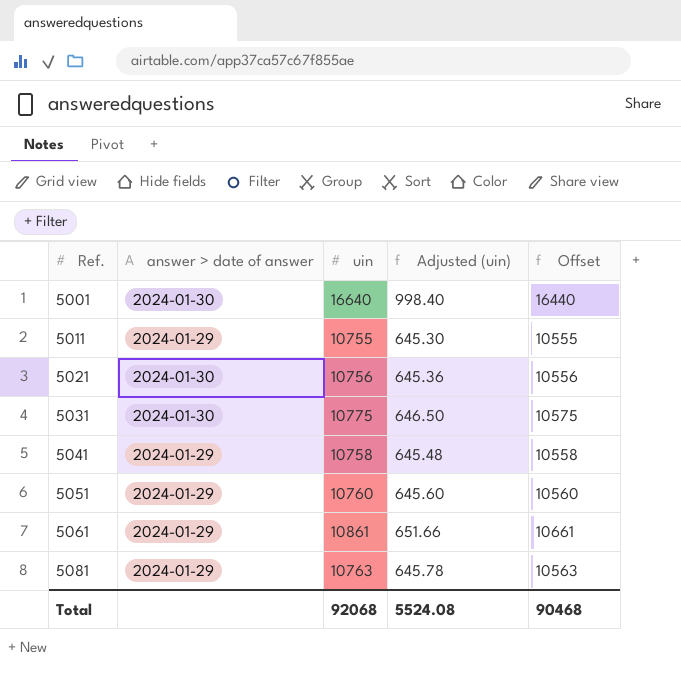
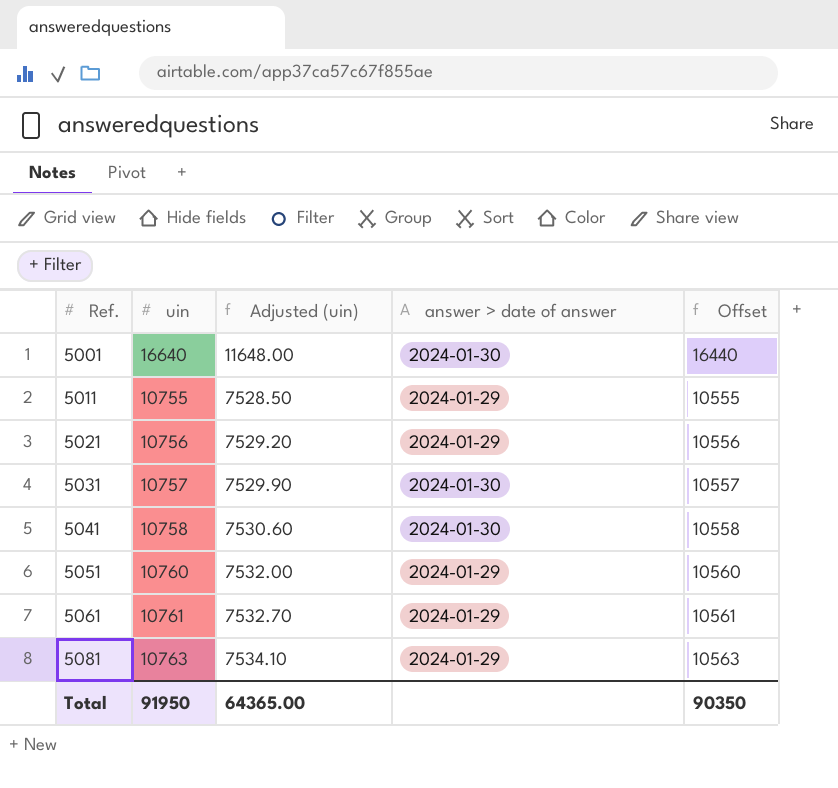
column Adjusted (uin) | formula: [uin] * 0.06 -> [uin] * 0.7
column answer > date of answer | position: 2 -> 4
5021 | answer > date of answer: 2024-01-30 -> 2024-01-29
5031 | uin: 10775 -> 10757
5031 | Offset: 10575 -> 10557
5041 | answer > date of answer: 2024-01-29 -> 2024-01-30
5061 | uin: 10861 -> 10761
5061 | Offset: 10661 -> 10561
Total | uin: 92068 -> 91950
Total | Adjusted (uin): 5524.08 -> 64365.00
Total | Offset: 90468 -> 90350

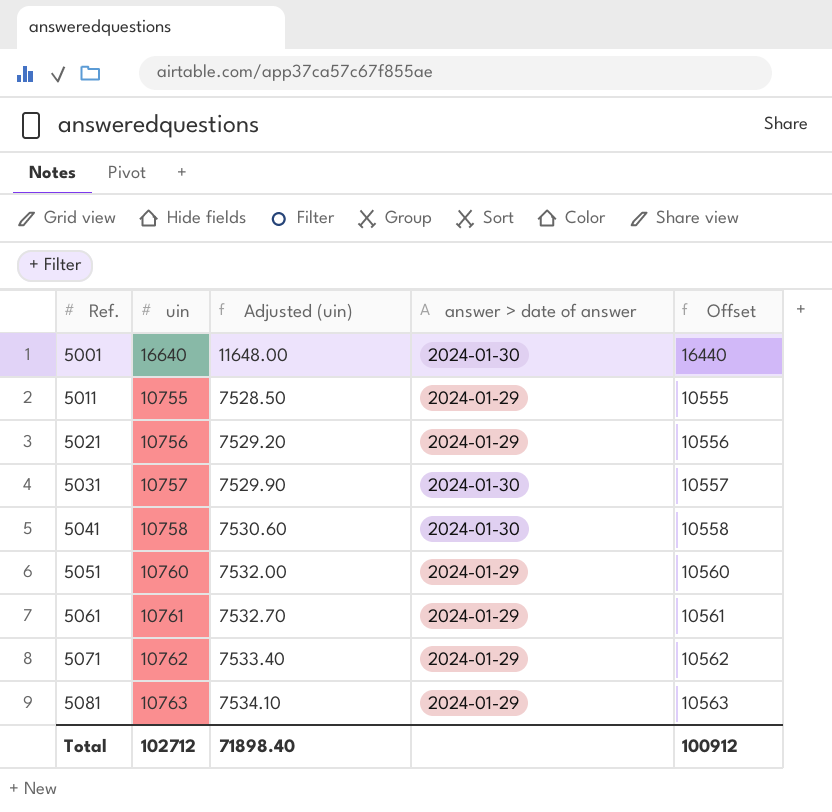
row 5071: none -> 10762 | 7533.40 | 2024-01-29 | 10562
Total | uin: 91950 -> 102712
Total | Adjusted (uin): 64365.00 -> 71898.40
Total | Offset: 90350 -> 100912

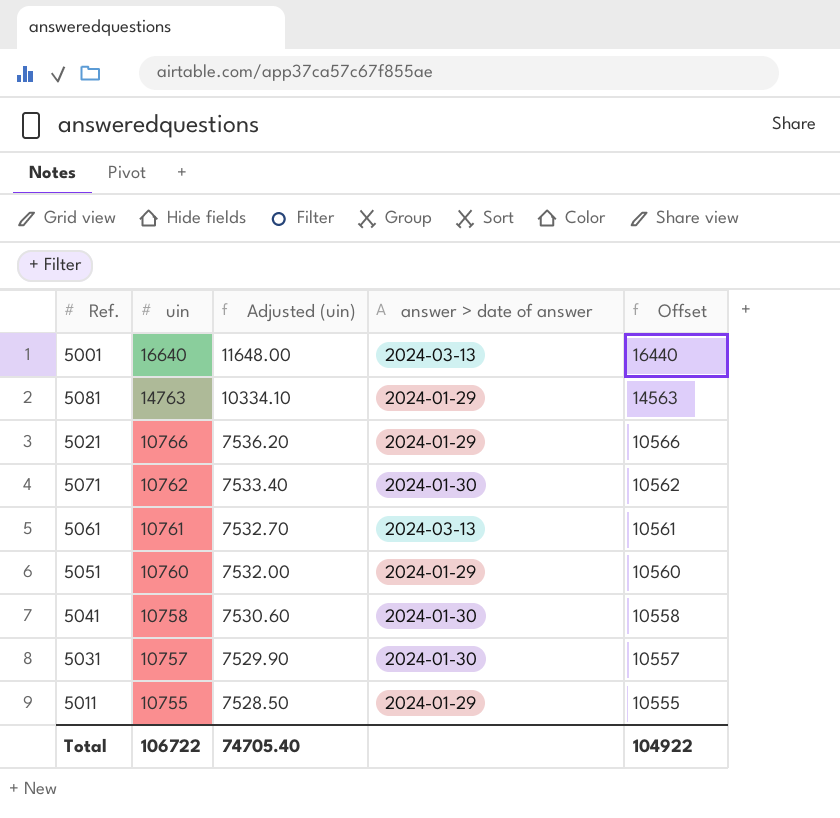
row order: Ref. ascending -> uin descending
5001 | answer > date of answer: 2024-01-30 -> 2024-03-13
5081 | uin: 10763 -> 14763
5081 | Adjusted (uin): 7534.10 -> 10334.10
5081 | Offset: 10563 -> 14563
5021 | uin: 10756 -> 10766
5021 | Adjusted (uin): 7529.20 -> 7536.20
5021 | Offset: 10556 -> 10566
5071 | answer > date of answer: 2024-01-29 -> 2024-01-30
5061 | answer > date of answer: 2024-01-29 -> 2024-03-13
Total | uin: 102712 -> 106722
Total | Adjusted (uin): 71898.40 -> 74705.40
Total | Offset: 100912 -> 104922

